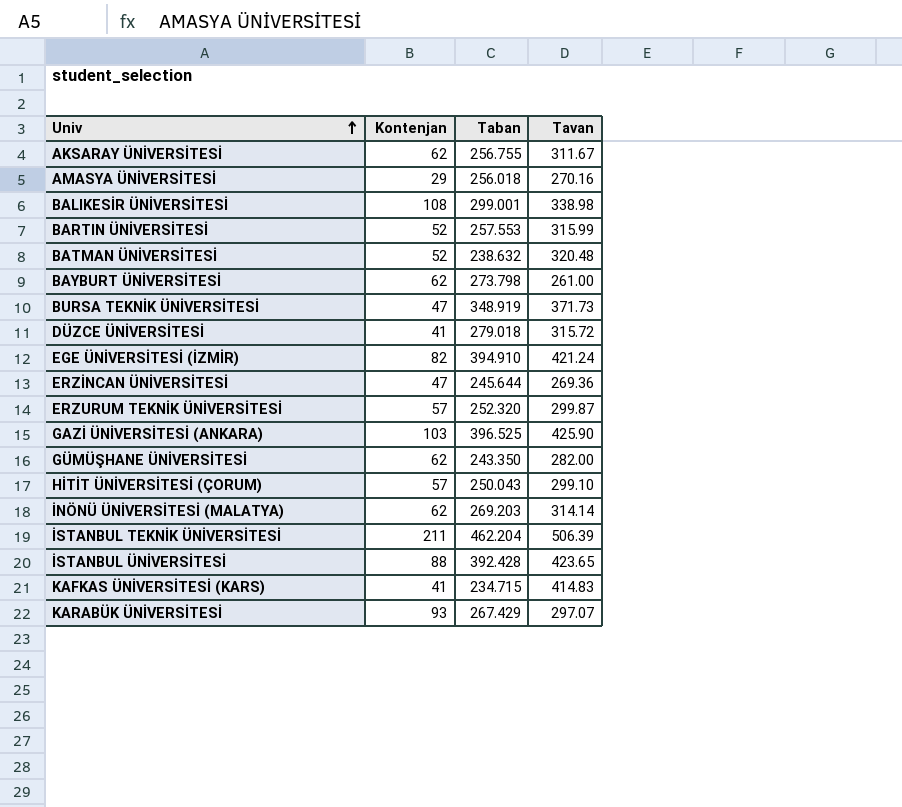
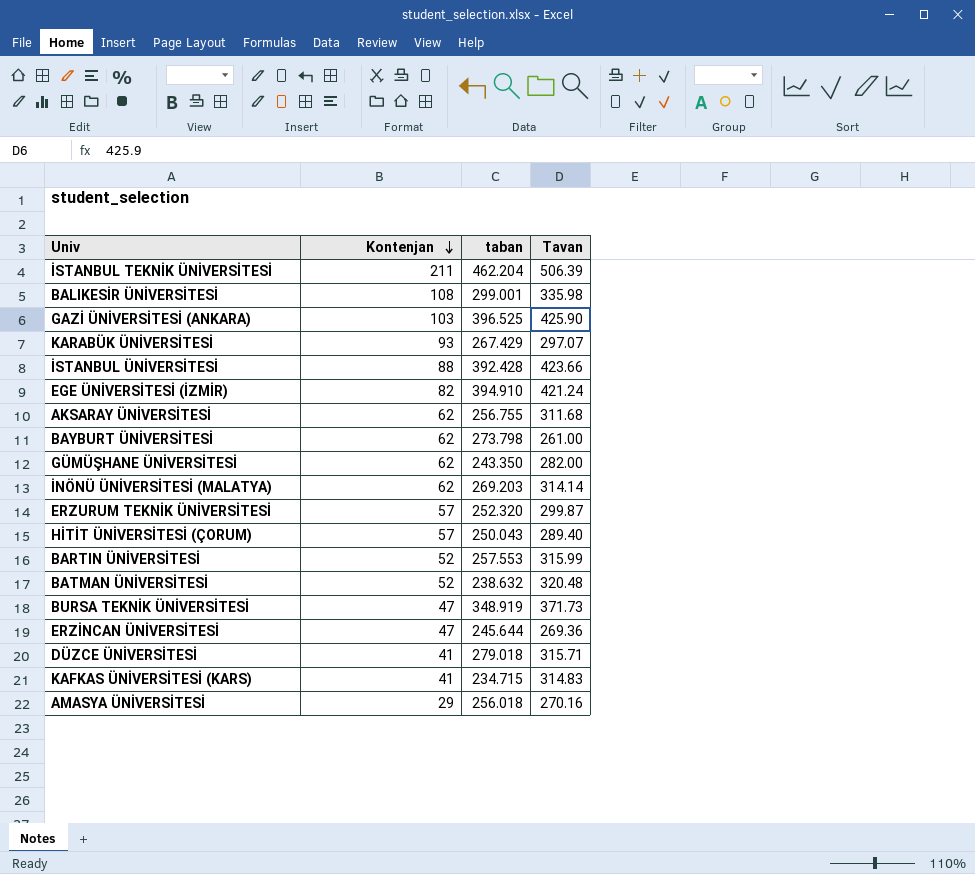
row order: Univ ascending -> Kontenjan descending
column name: Taban -> taban
BALIKESİR ÜNİVERSİTESİ | Tavan: 338.98 -> 335.98
İSTANBUL ÜNİVERSİTESİ | Tavan: 423.65 -> 423.66
AKSARAY ÜNİVERSİTESİ | Tavan: 311.67 -> 311.68
HİTİT ÜNİVERSİTESİ (ÇORUM) | Tavan: 299.10 -> 289.40
DÜZCE ÜNİVERSİTESİ | Tavan: 315.72 -> 315.71
KAFKAS ÜNİVERSİTESİ (KARS) | Tavan: 414.83 -> 314.83

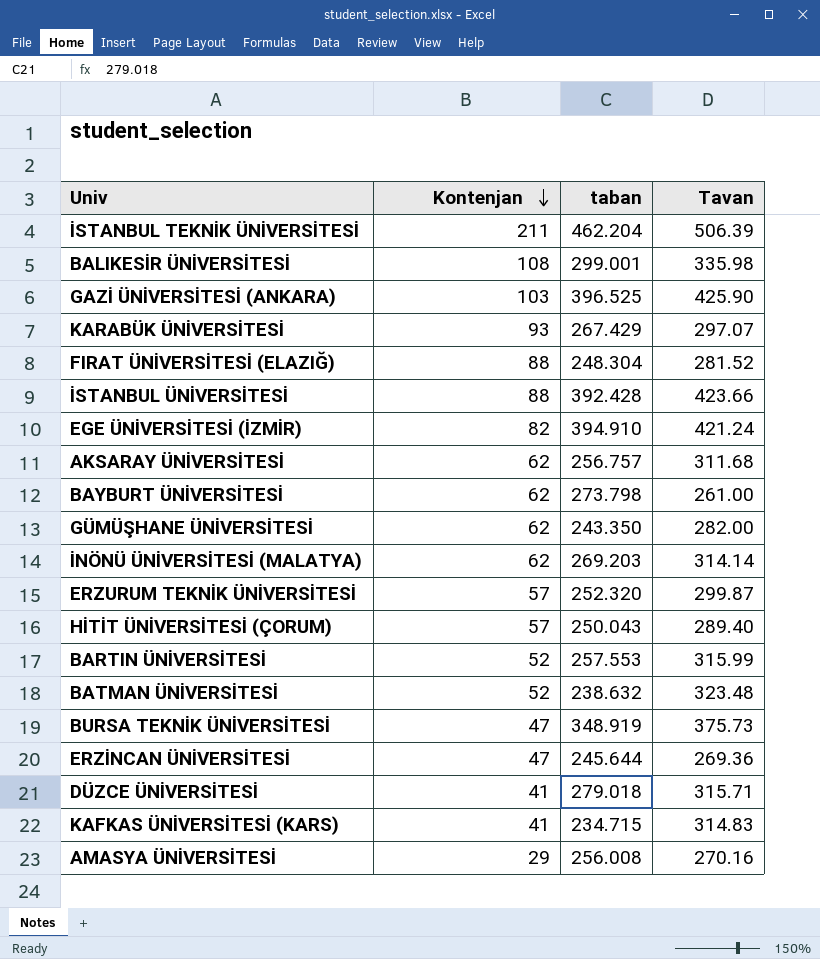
row FIRAT ÜNİVERSİTESİ (ELAZIĞ): none -> 88 | 248.304 | 281.52
AKSARAY ÜNİVERSİTESİ | taban: 256.755 -> 256.757
BATMAN ÜNİVERSİTESİ | Tavan: 320.48 -> 323.48
BURSA TEKNİK ÜNİVERSİTESİ | Tavan: 371.73 -> 375.73
AMASYA ÜNİVERSİTESİ | taban: 256.018 -> 256.008

